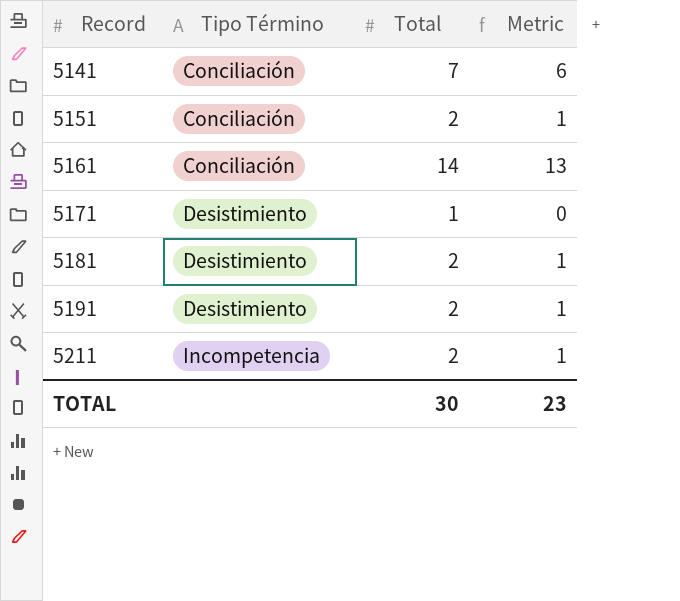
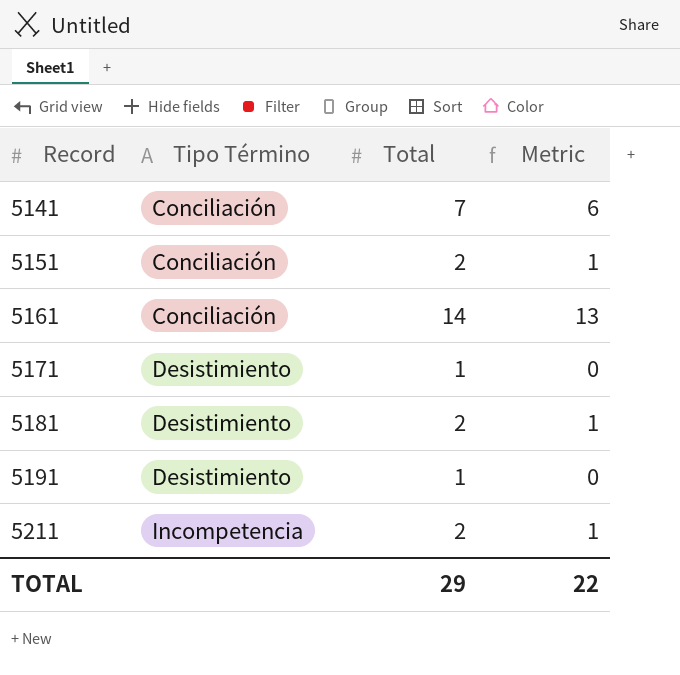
5191 | Total: 2 -> 1
5191 | Metric: 1 -> 0
TOTAL | Total: 30 -> 29
TOTAL | Metric: 23 -> 22

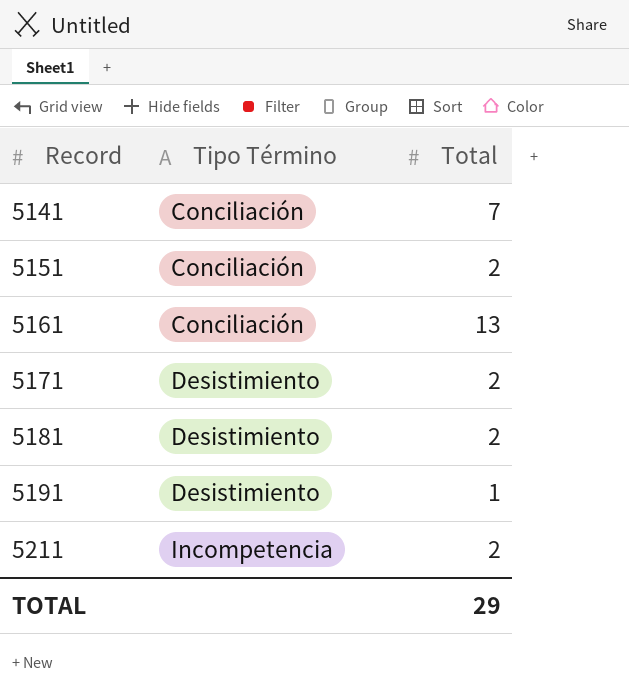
column Metric | formula: [Total] - 1 -> none
5161 | Total: 14 -> 13
5171 | Total: 1 -> 2

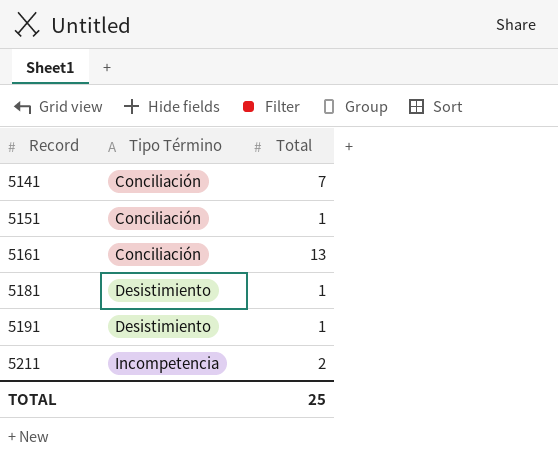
row 5171: Desistimiento | 2 -> none
5151 | Total: 2 -> 1
5181 | Total: 2 -> 1
TOTAL | Total: 29 -> 25

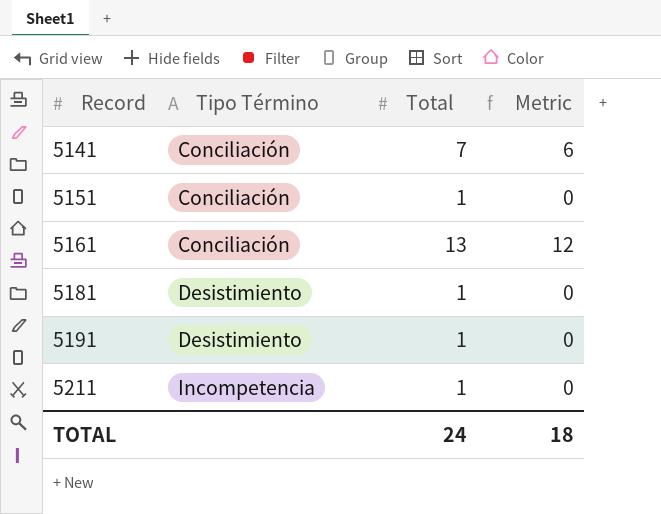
column Metric | formula: none -> [Total] - 1
5211 | Total: 2 -> 1
TOTAL | Total: 25 -> 24

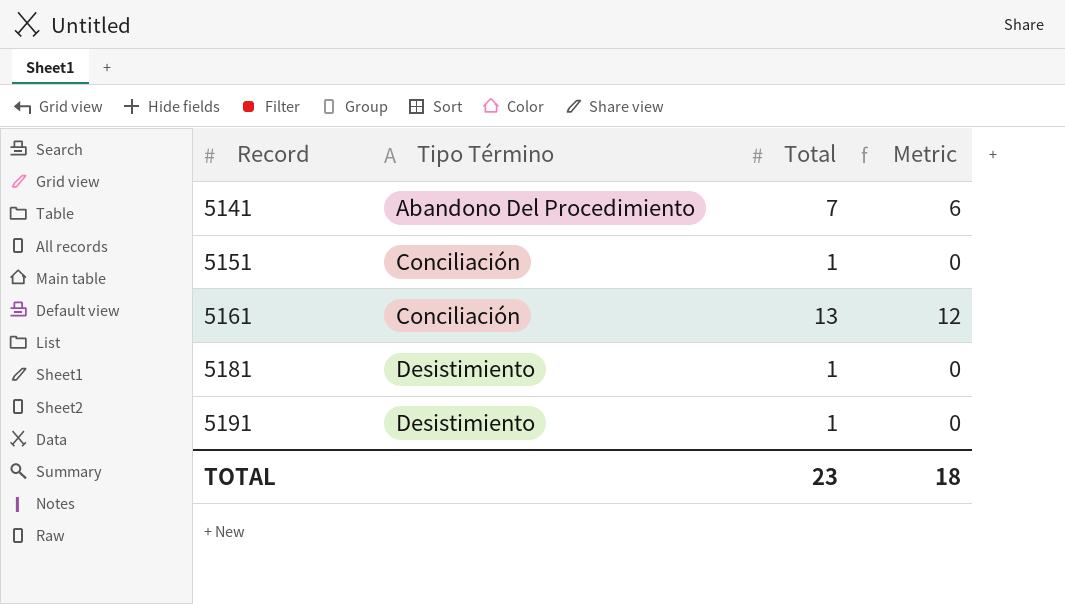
row 5211: Incompetencia | 1 | 0 -> none
5141 | Tipo Término: Conciliación -> Abandono Del Procedimiento
TOTAL | Total: 24 -> 23

